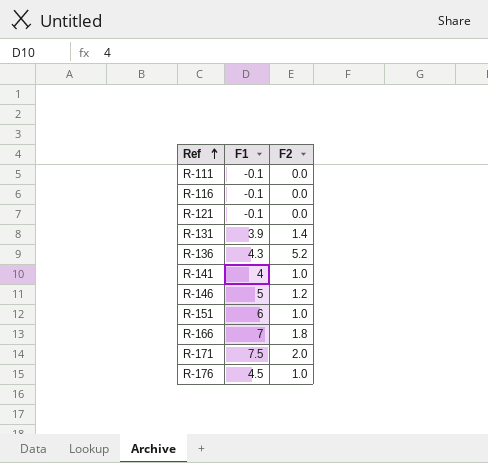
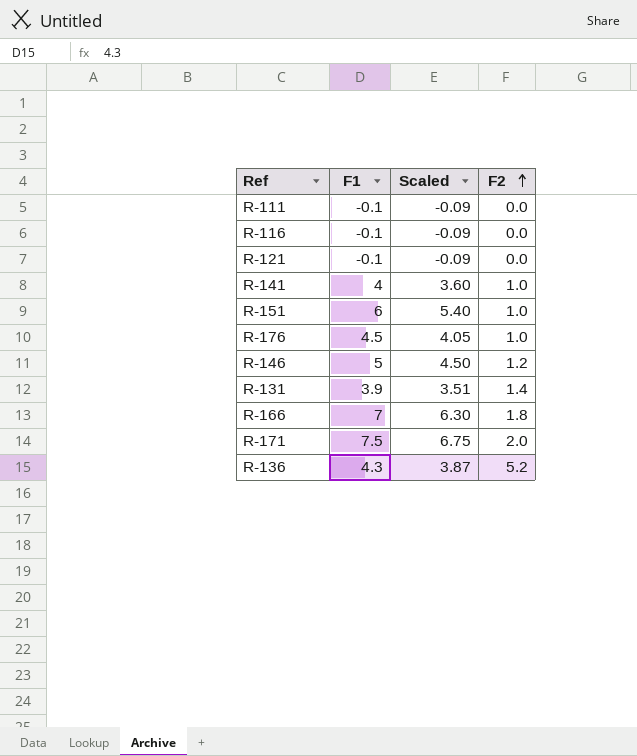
row order: Ref ascending -> F2 ascending
column Scaled | formula: none -> [F1] * 0.9

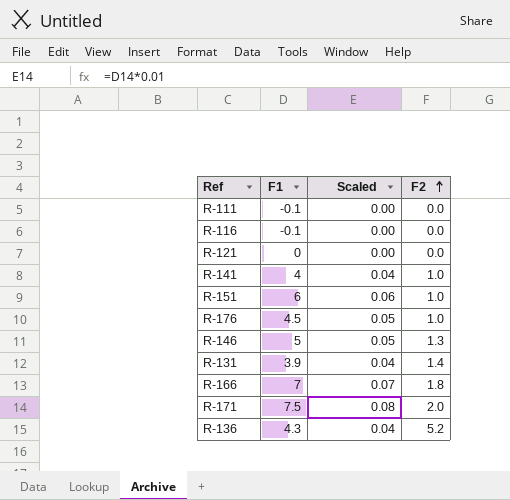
column Scaled | formula: [F1] * 0.9 -> [F1] * 0.01
R-121 | F1: -0.1 -> 0
R-146 | F2: 1.2 -> 1.3

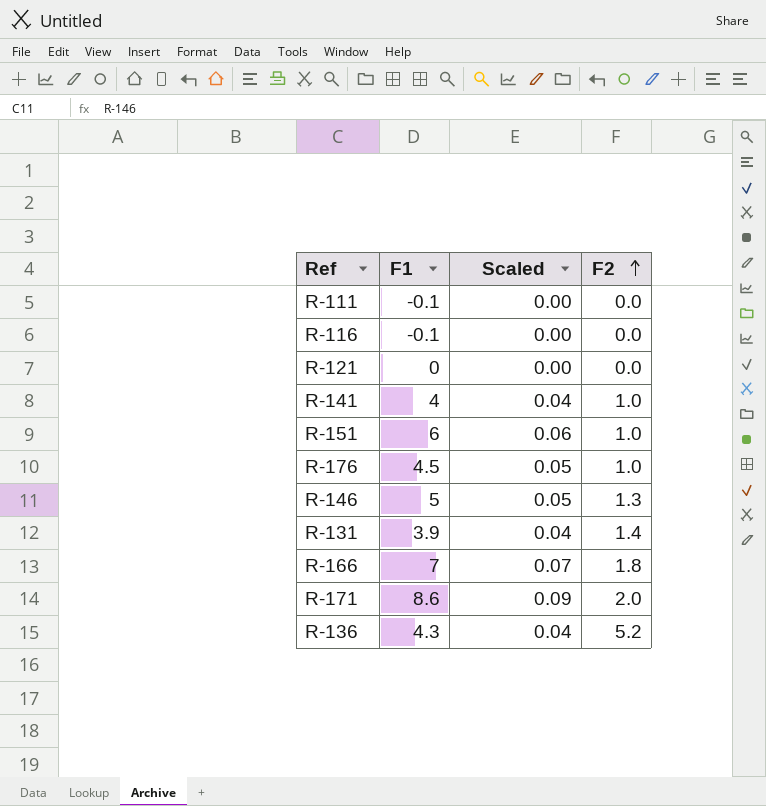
R-171 | F1: 7.5 -> 8.6
R-171 | Scaled: 0.08 -> 0.09

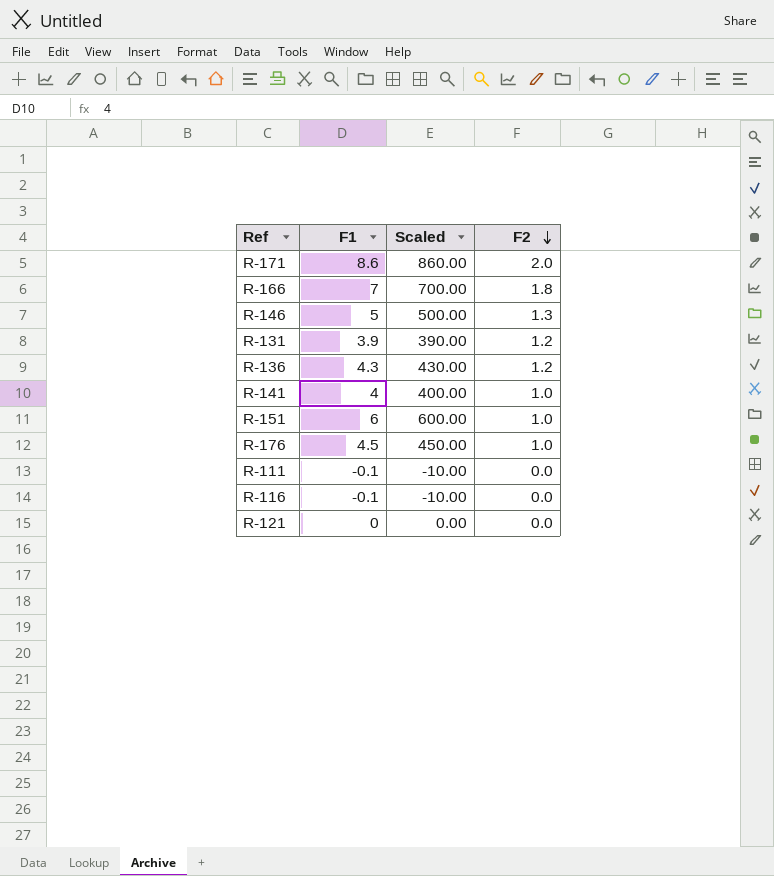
row order: F2 ascending -> F2 descending
column Scaled | formula: [F1] * 0.01 -> [F1] * 100
R-131 | F2: 1.4 -> 1.2
R-136 | F2: 5.2 -> 1.2

